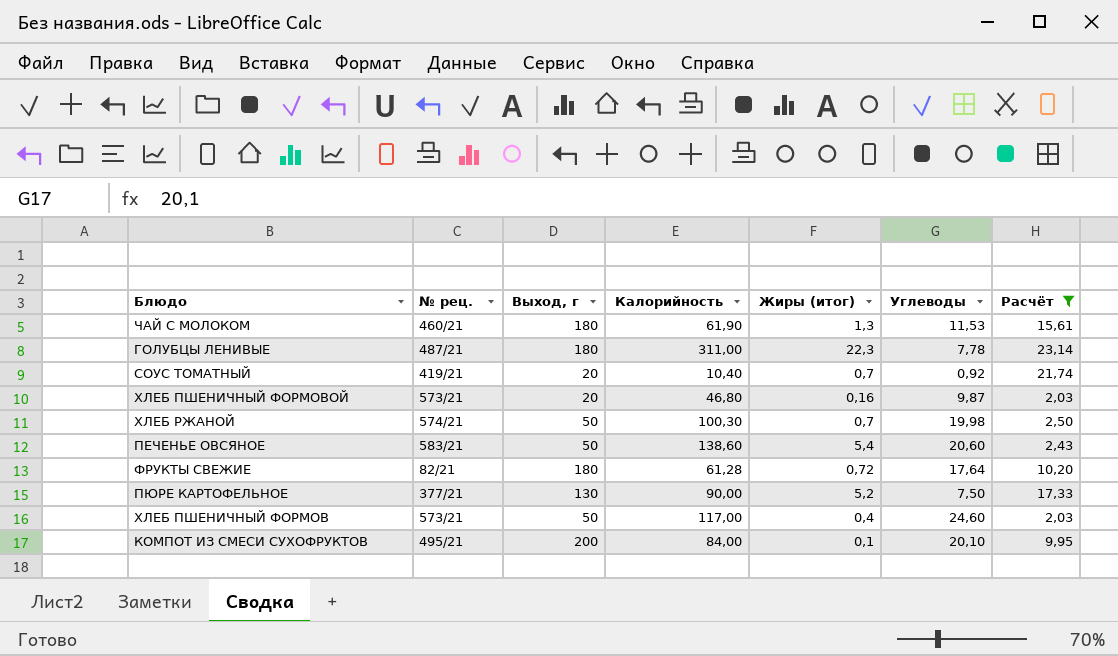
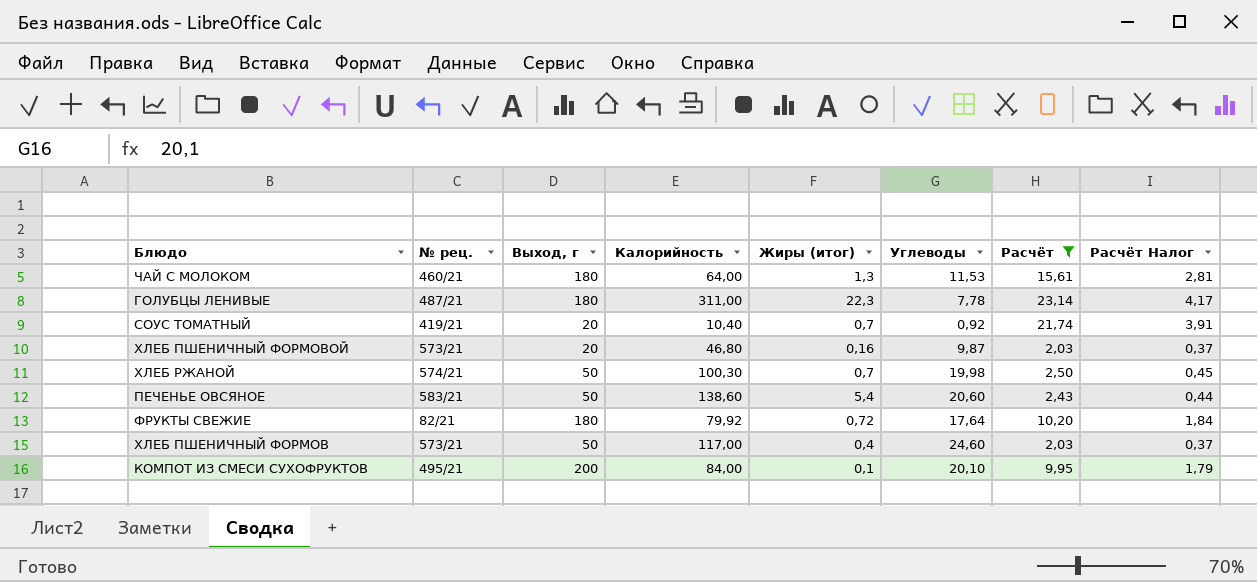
column Расчёт Налог | formula: none -> [Расчёт] * 0,18
row ПЮРЕ КАРТОФЕЛЬНОЕ: 377/21 | 130 | 90,00 | 5,2 | 7,50 | 17,33 -> none
ЧАЙ С МОЛОКОМ | Калорийность: 61,90 -> 64,00
ФРУКТЫ СВЕЖИЕ | Калорийность: 61,28 -> 79,92

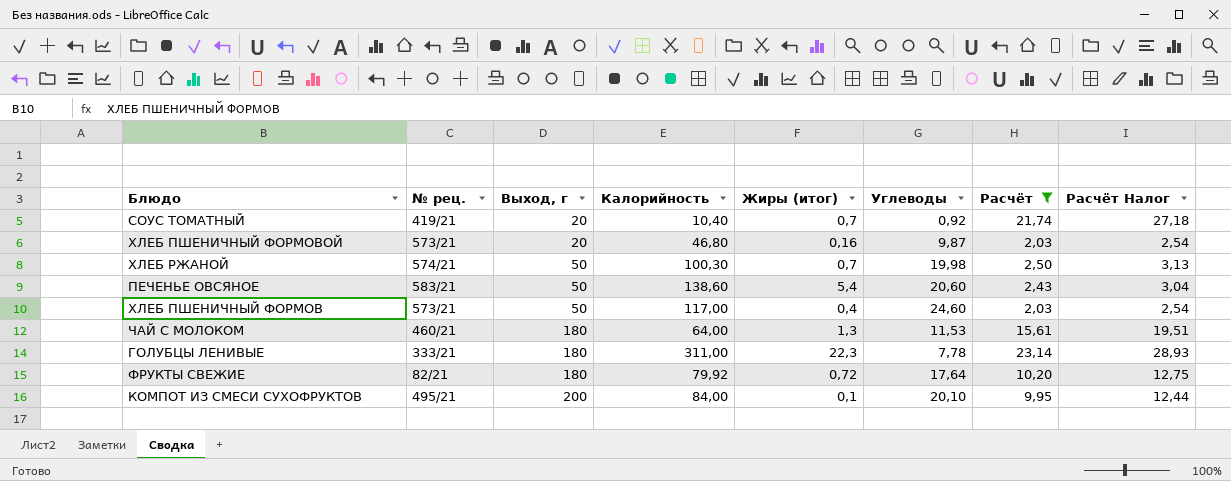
row order: none -> Выход, г ascending
column Расчёт Налог | formula: [Расчёт] * 0,18 -> [Расчёт] * 1,25
ГОЛУБЦЫ ЛЕНИВЫЕ | № рец.: 487/21 -> 333/21

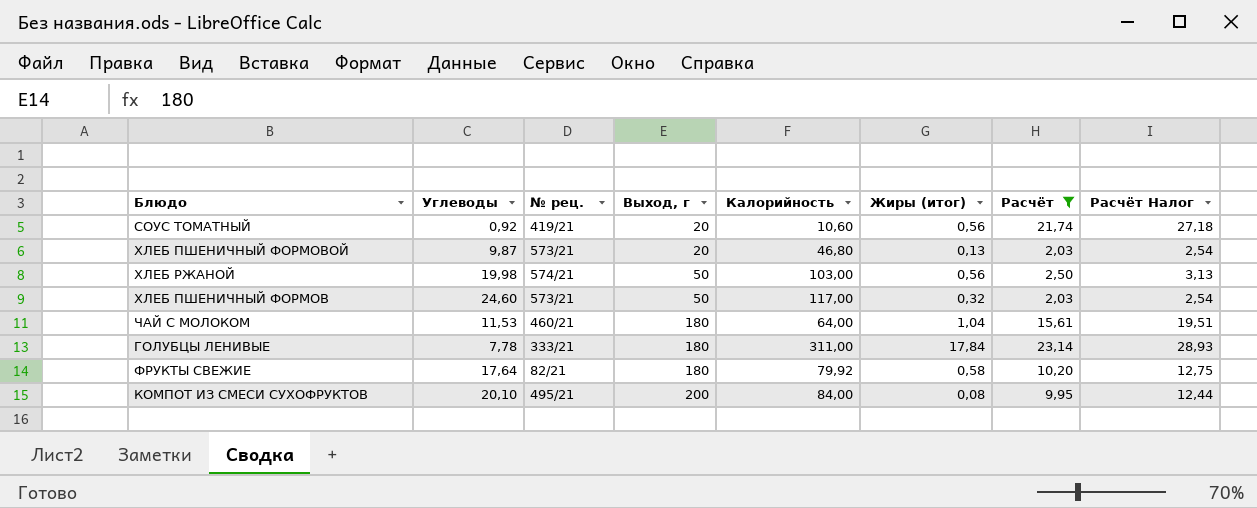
column Углеводы | position: 6 -> 2
row ПЕЧЕНЬЕ ОВСЯНОЕ: 583/21 | 50 | 138,60 | 5,4 | 20,60 | 2,43 | 3,04 -> none
СОУС ТОМАТНЫЙ | Калорийность: 10,40 -> 10,60
СОУС ТОМАТНЫЙ | Жиры (итог): 0,7 -> 0,56
ХЛЕБ ПШЕНИЧНЫЙ ФОРМОВОЙ | Жиры (итог): 0,16 -> 0,13
ХЛЕБ РЖАНОЙ | Калорийность: 100,30 -> 103,00
ХЛЕБ РЖАНОЙ | Жиры (итог): 0,7 -> 0,56
ХЛЕБ ПШЕНИЧНЫЙ ФОРМОВ | Жиры (итог): 0,4 -> 0,32
ЧАЙ С МОЛОКОМ | Жиры (итог): 1,3 -> 1,04
ГОЛУБЦЫ ЛЕНИВЫЕ | Жиры (итог): 22,3 -> 17,84
ФРУКТЫ СВЕЖИЕ | Жиры (итог): 0,72 -> 0,58
КОМПОТ ИЗ СМЕСИ СУХОФРУКТОВ | Жиры (итог): 0,1 -> 0,08

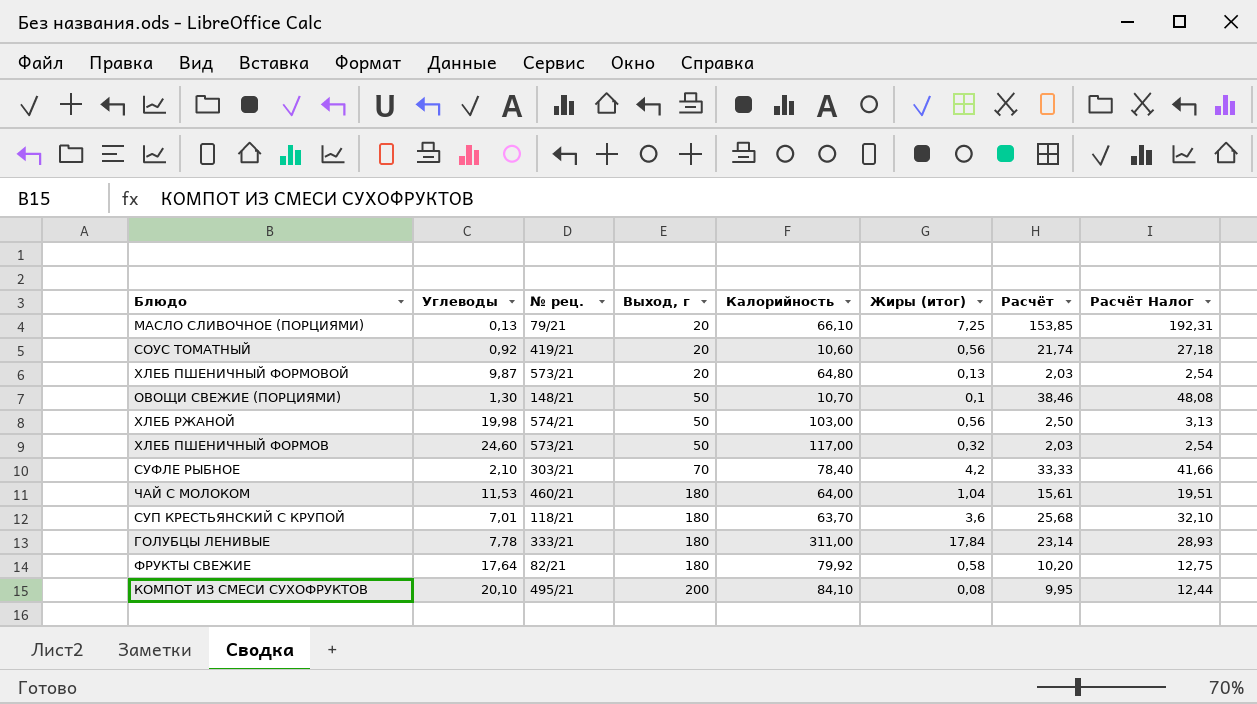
filter: Расчёт <= 23,14 -> none
ХЛЕБ ПШЕНИЧНЫЙ ФОРМОВОЙ | Калорийность: 46,80 -> 64,80
КОМПОТ ИЗ СМЕСИ СУХОФРУКТОВ | Калорийность: 84,00 -> 84,10

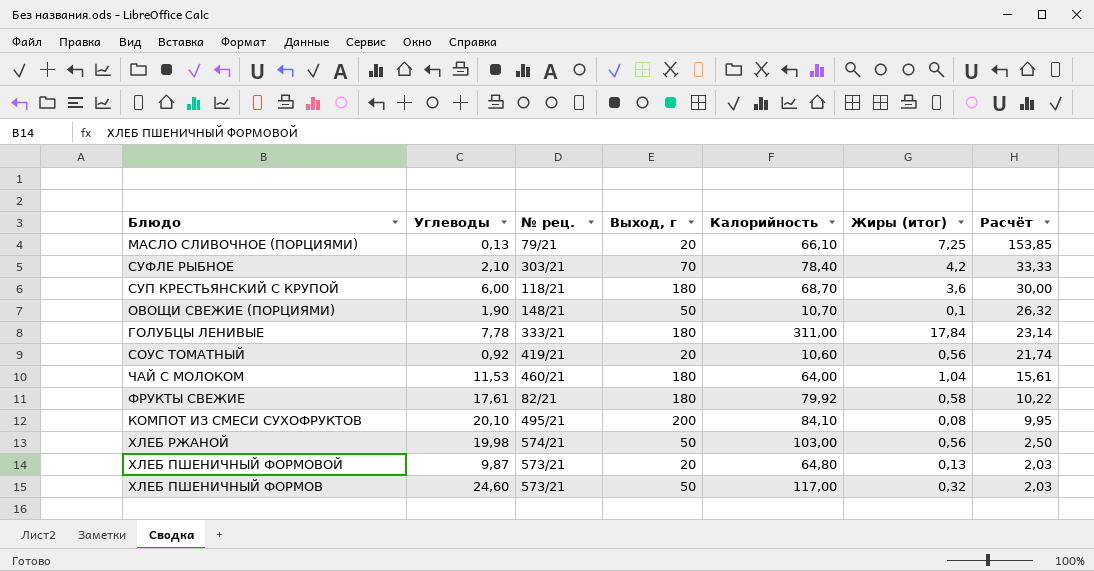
row order: Выход, г ascending -> Расчёт descending
column Расчёт Налог | formula: [Расчёт] * 1,25 -> none
СУП КРЕСТЬЯНСКИЙ С КРУПОЙ | Углеводы: 7,01 -> 6,00
СУП КРЕСТЬЯНСКИЙ С КРУПОЙ | Калорийность: 63,70 -> 68,70
СУП КРЕСТЬЯНСКИЙ С КРУПОЙ | Расчёт: 25,68 -> 30,00
ОВОЩИ СВЕЖИЕ (ПОРЦИЯМИ) | Углеводы: 1,30 -> 1,90
ОВОЩИ СВЕЖИЕ (ПОРЦИЯМИ) | Расчёт: 38,46 -> 26,32
ФРУКТЫ СВЕЖИЕ | Углеводы: 17,64 -> 17,61
ФРУКТЫ СВЕЖИЕ | Расчёт: 10,20 -> 10,22

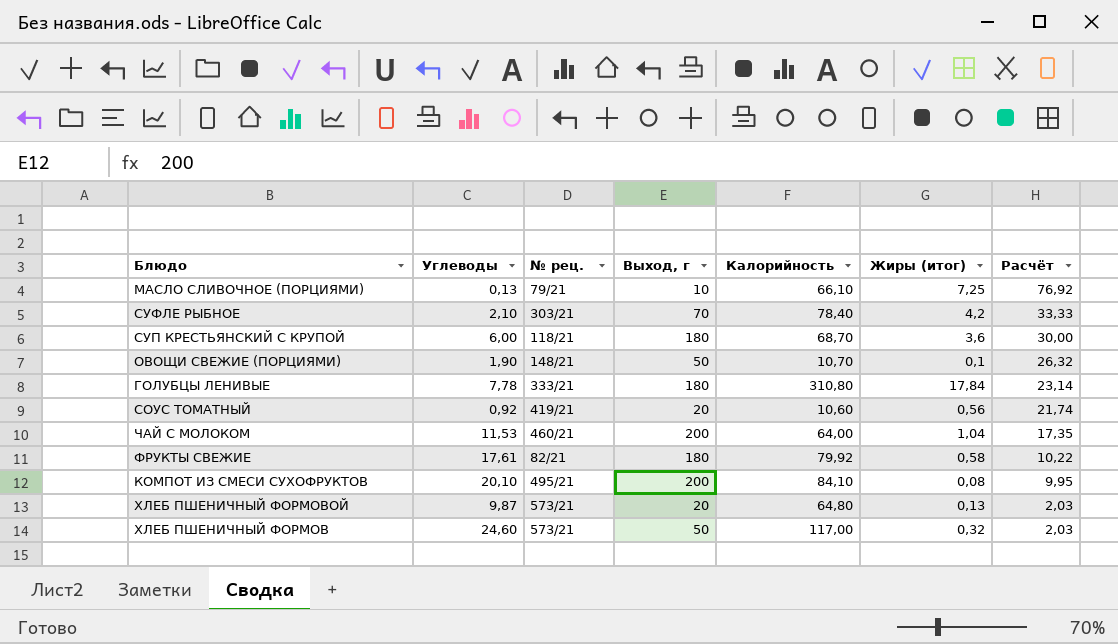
row ХЛЕБ РЖАНОЙ: 19,98 | 574/21 | 50 | 103,00 | 0,56 | 2,50 -> none
МАСЛО СЛИВОЧНОЕ (ПОРЦИЯМИ) | Выход, г: 20 -> 10
МАСЛО СЛИВОЧНОЕ (ПОРЦИЯМИ) | Расчёт: 153,85 -> 76,92
ГОЛУБЦЫ ЛЕНИВЫЕ | Калорийность: 311,00 -> 310,80
ЧАЙ С МОЛОКОМ | Выход, г: 180 -> 200
ЧАЙ С МОЛОКОМ | Расчёт: 15,61 -> 17,35

